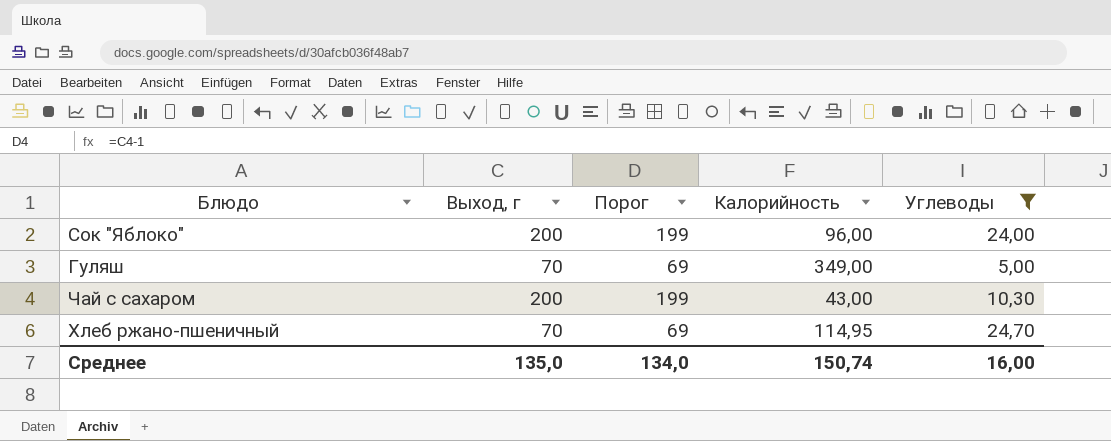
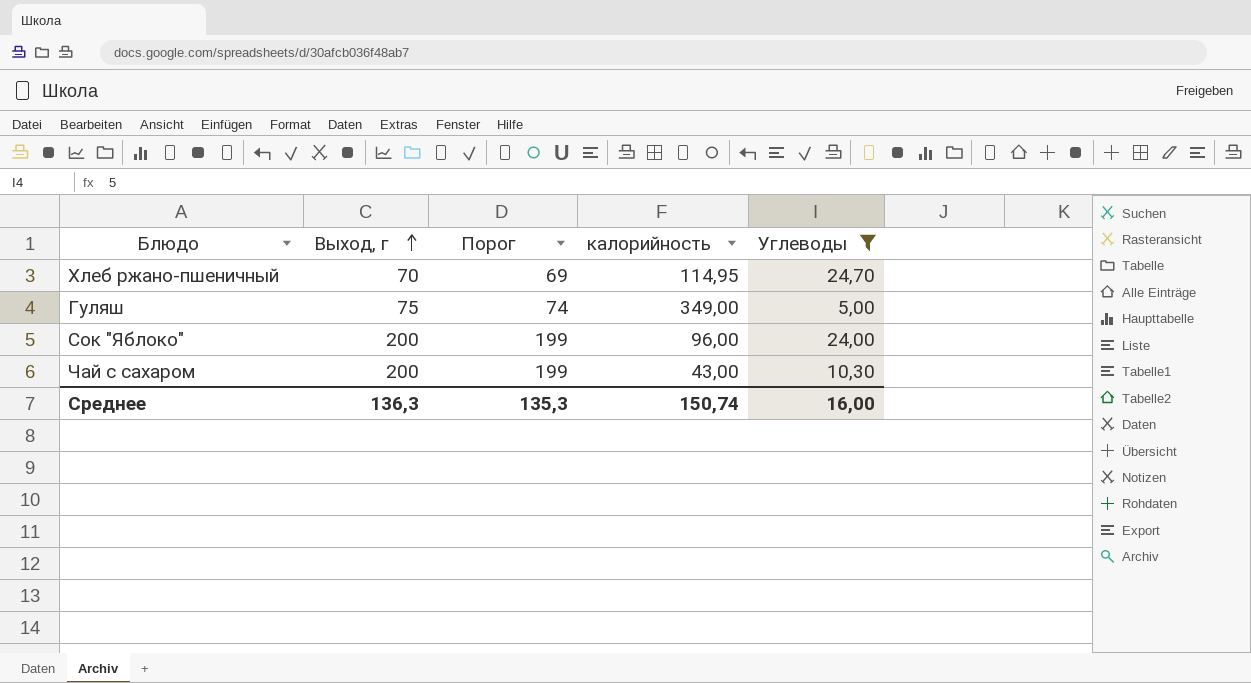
row order: none -> Выход, г ascending
column name: Калорийность -> калорийность
Гуляш | Выход, г: 70 -> 75
Гуляш | Порог: 69 -> 74
Среднее | Выход, г: 135,0 -> 136,3
Среднее | Порог: 134,0 -> 135,3

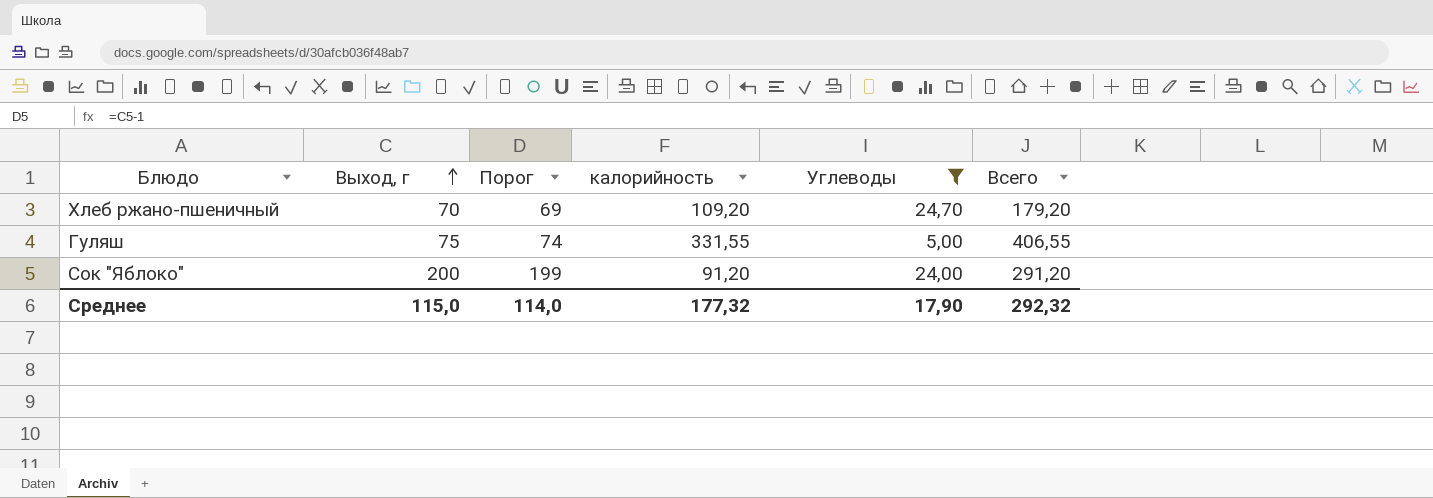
column Всего | formula: none -> [Выход, г] + [калорийность]
row Чай с сахаром: 200 | 199 | 43,00 | 10,30 -> none
Хлеб ржано-пшеничный | калорийность: 114,95 -> 109,20
Гуляш | калорийность: 349,00 -> 331,55
Сок "Яблоко" | калорийность: 96,00 -> 91,20
Среднее | Выход, г: 136,3 -> 115,0
Среднее | Порог: 135,3 -> 114,0
Среднее | калорийность: 150,74 -> 177,32
Среднее | Углеводы: 16,00 -> 17,90

